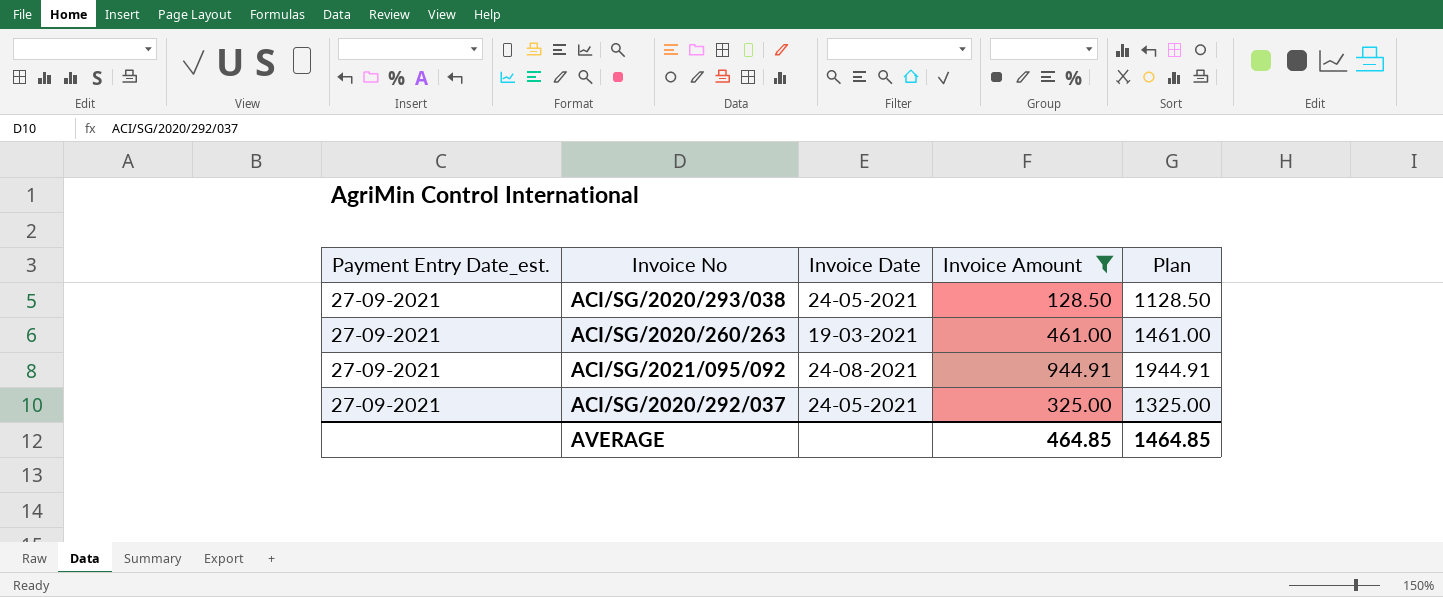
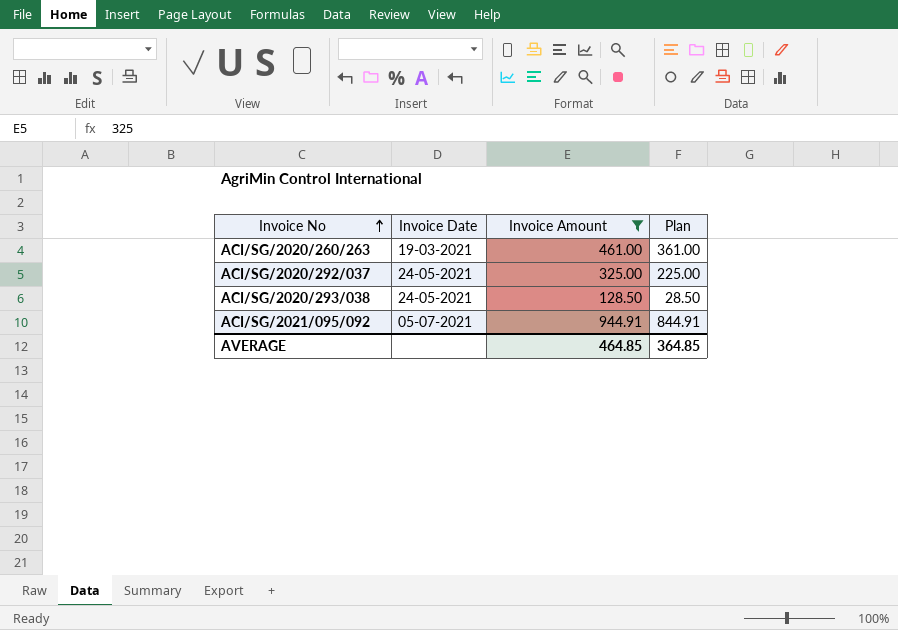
row order: none -> Invoice No ascending
column Payment Entry Date_est. | position: 1 -> none
column Plan | formula: [Invoice Amount] + 1000 -> [Invoice Amount] - 100
ACI/SG/2021/095/092 | Invoice Date: 24-08-2021 -> 05-07-2021
AVERAGE | Plan: 1464.85 -> 364.85

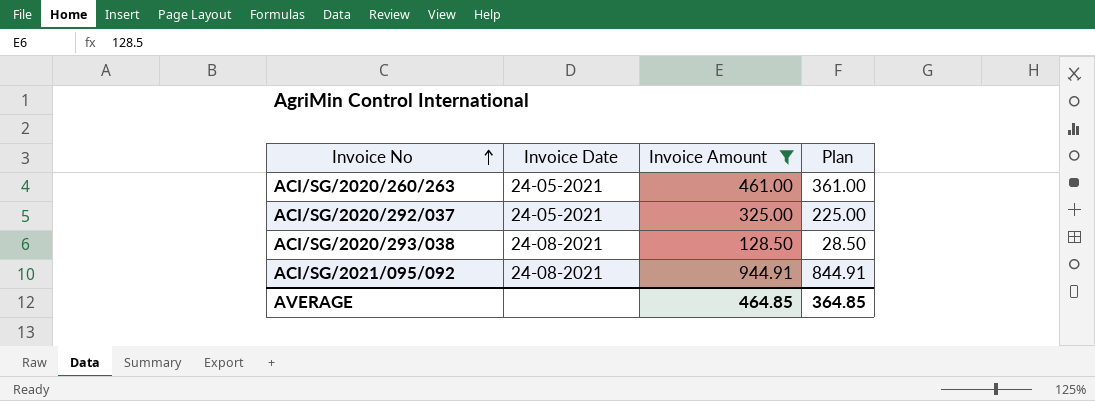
ACI/SG/2020/260/263 | Invoice Date: 19-03-2021 -> 24-05-2021
ACI/SG/2020/293/038 | Invoice Date: 24-05-2021 -> 24-08-2021
ACI/SG/2021/095/092 | Invoice Date: 05-07-2021 -> 24-08-2021

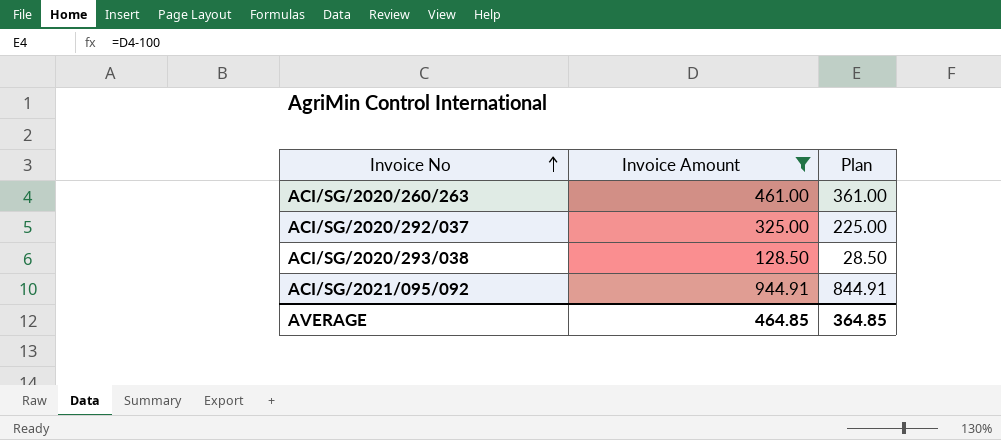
column Invoice Date | position: 2 -> none

